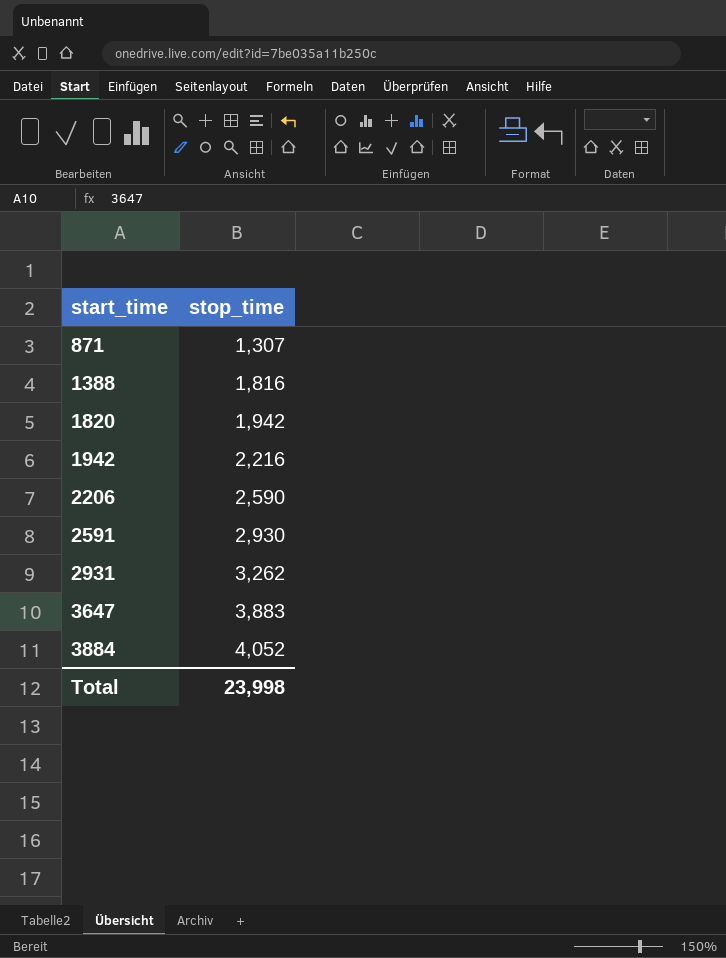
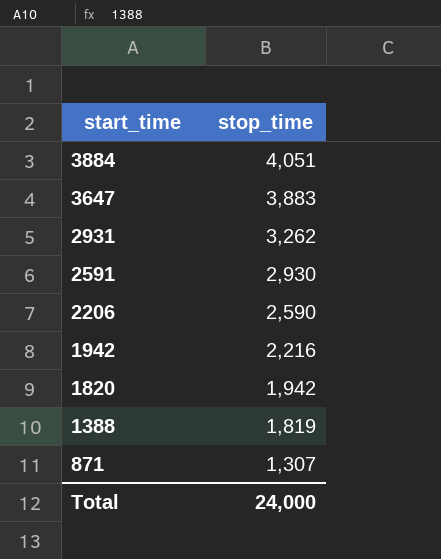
row order: start_time ascending -> start_time descending
3884 | stop_time: 4,052 -> 4,051
1388 | stop_time: 1,816 -> 1,819
Total | stop_time: 23,998 -> 24,000

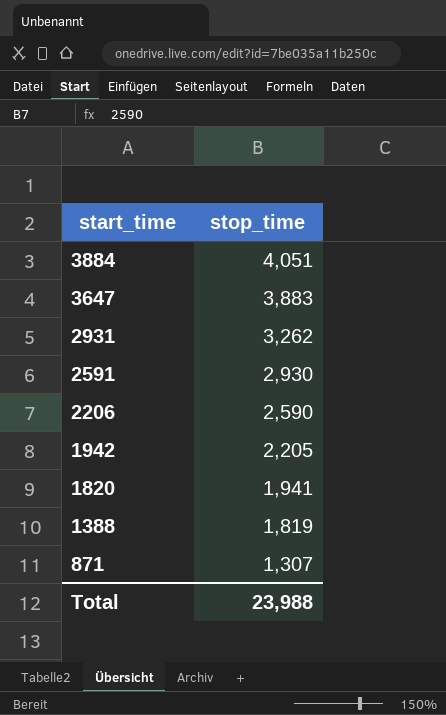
1942 | stop_time: 2,216 -> 2,205
1820 | stop_time: 1,942 -> 1,941
Total | stop_time: 24,000 -> 23,988

